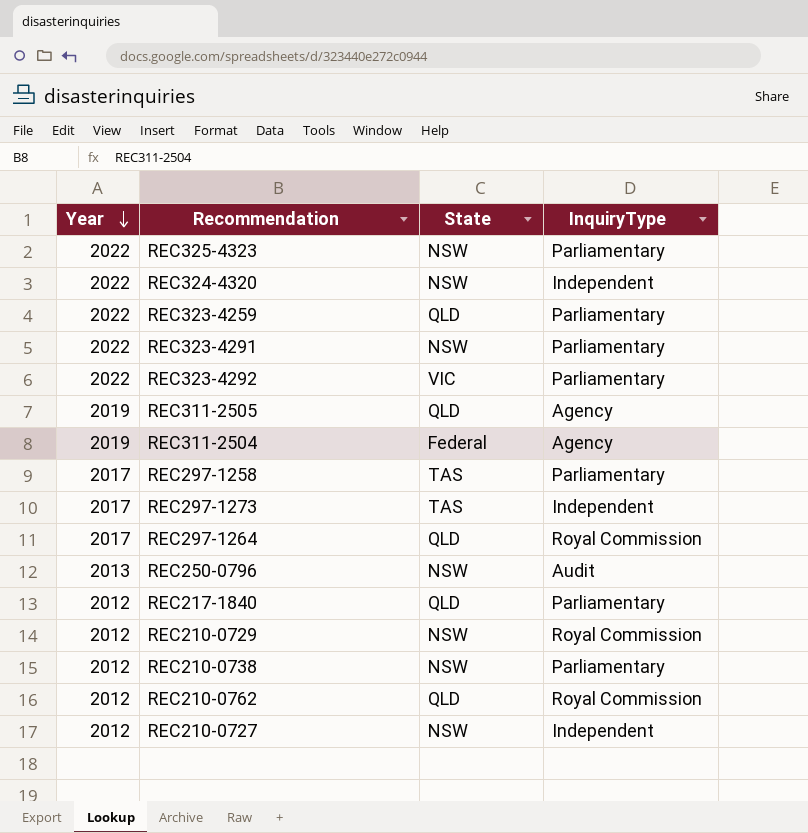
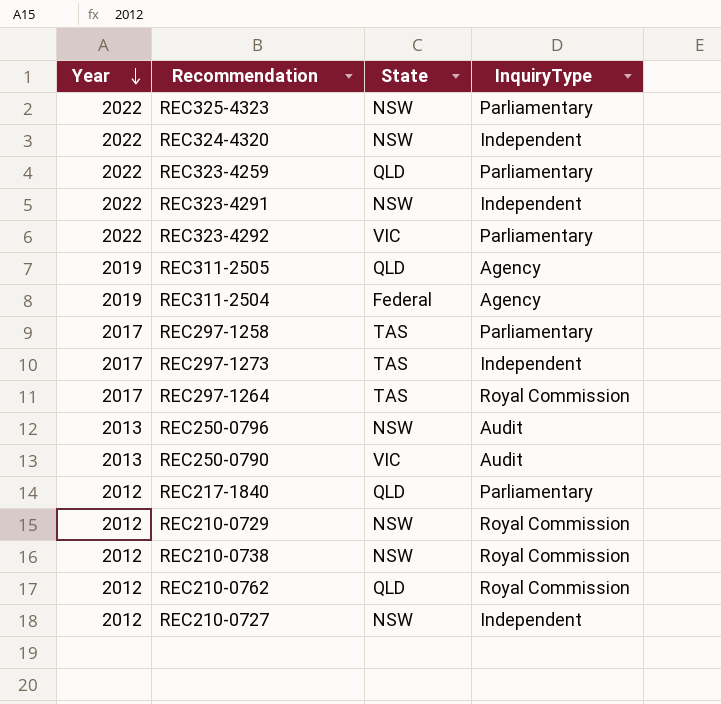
REC323-4291 | InquiryType: Parliamentary -> Independent
REC297-1264 | State: QLD -> TAS
row REC250-0790: none -> 2013 | VIC | Audit
REC210-0738 | InquiryType: Parliamentary -> Royal Commission

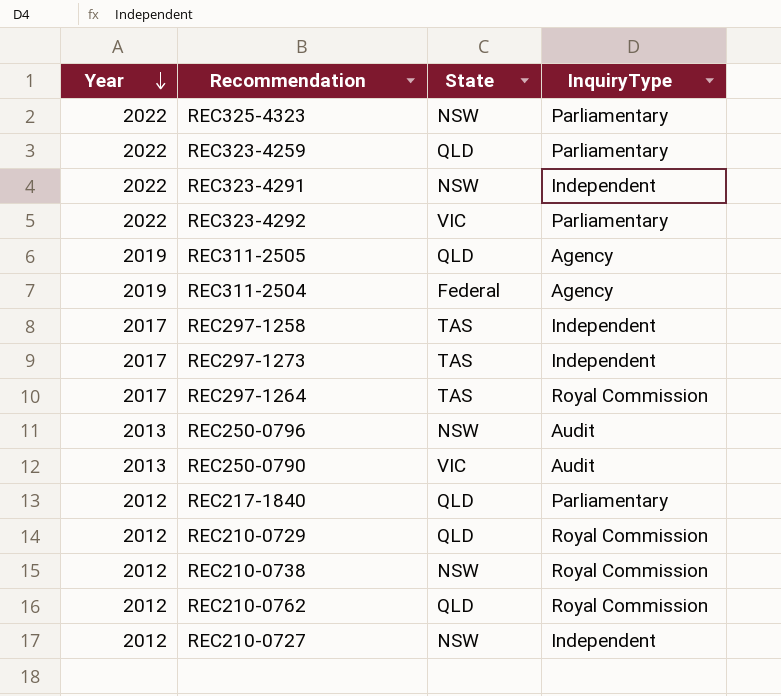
row REC324-4320: 2022 | NSW | Independent -> none
REC297-1258 | InquiryType: Parliamentary -> Independent
REC210-0729 | State: NSW -> QLD

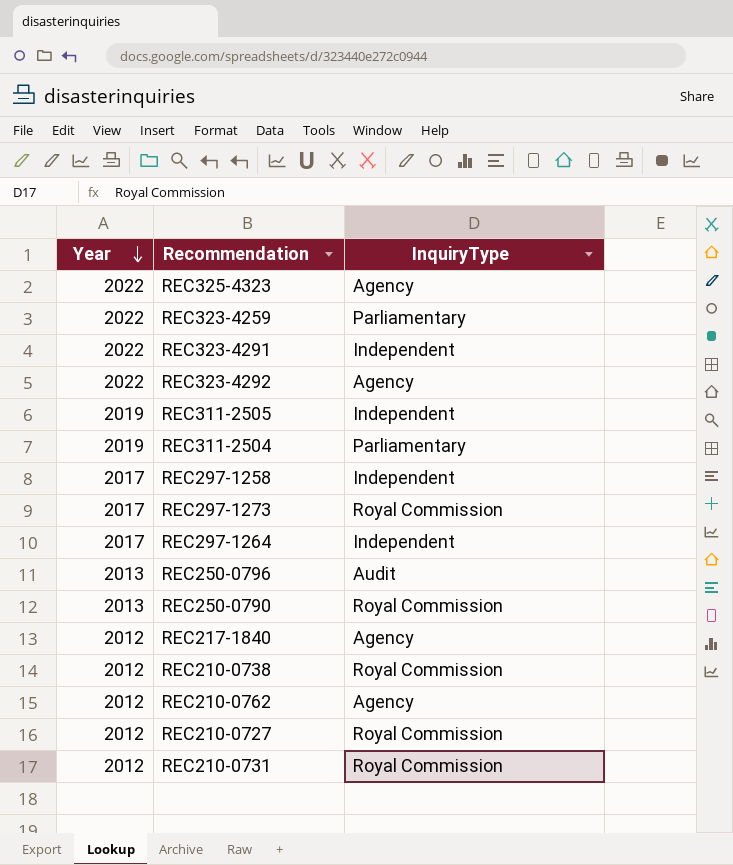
column State | position: 3 -> none
row REC210-0729: 2012 | QLD | Royal Commission -> none
REC325-4323 | InquiryType: Parliamentary -> Agency
REC323-4292 | InquiryType: Parliamentary -> Agency
REC311-2505 | InquiryType: Agency -> Independent
REC311-2504 | InquiryType: Agency -> Parliamentary
REC297-1273 | InquiryType: Independent -> Royal Commission
REC297-1264 | InquiryType: Royal Commission -> Independent
REC250-0790 | InquiryType: Audit -> Royal Commission
REC217-1840 | InquiryType: Parliamentary -> Agency
REC210-0762 | InquiryType: Royal Commission -> Agency
REC210-0727 | InquiryType: Independent -> Royal Commission
row REC210-0731: none -> 2012 | Royal Commission

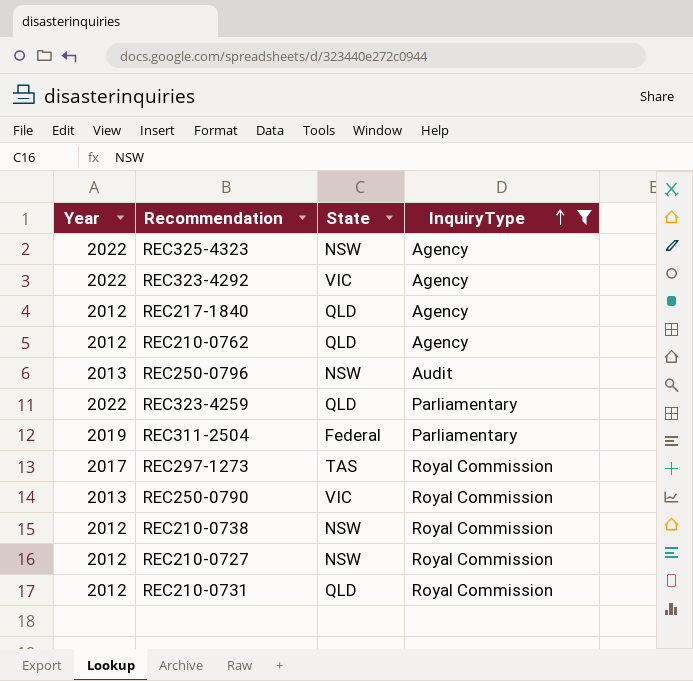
filter: none -> InquiryType != Independent
row order: Year descending -> InquiryType ascending
column State | position: none -> 3

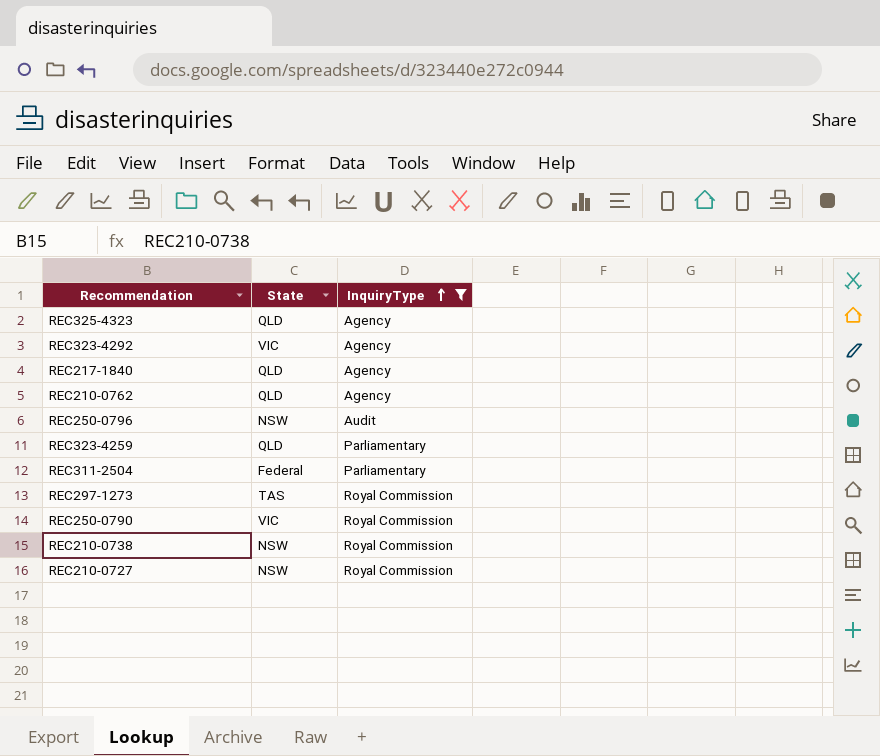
column Year | position: 1 -> none
row REC210-0731: 2012 | QLD | Royal Commission -> none
REC325-4323 | State: NSW -> QLD

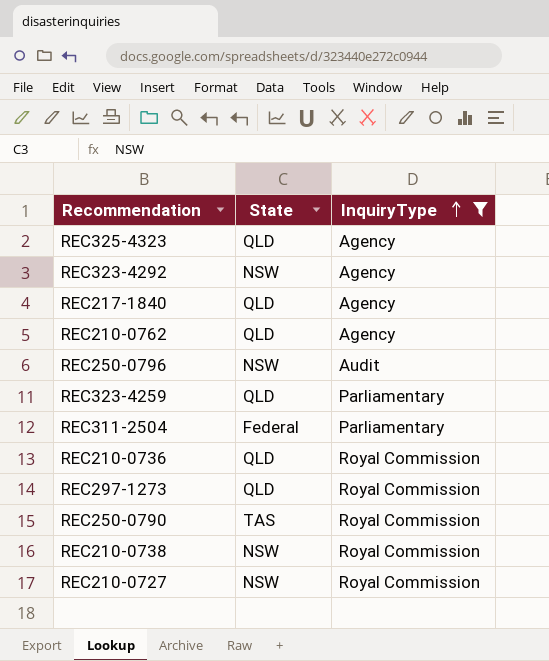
REC323-4292 | State: VIC -> NSW
row REC210-0736: none -> QLD | Royal Commission
REC297-1273 | State: TAS -> QLD
REC250-0790 | State: VIC -> TAS

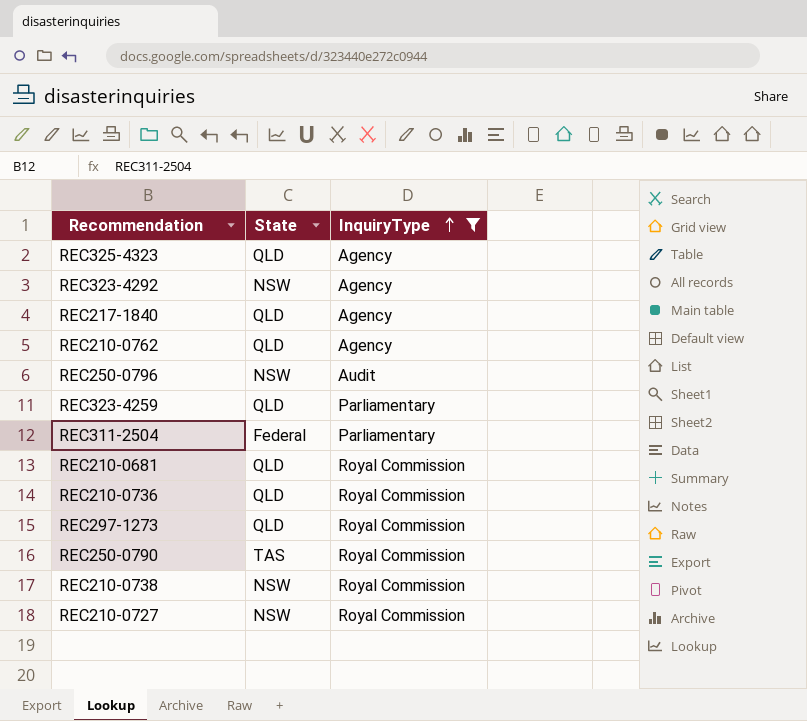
row REC210-0681: none -> QLD | Royal Commission

